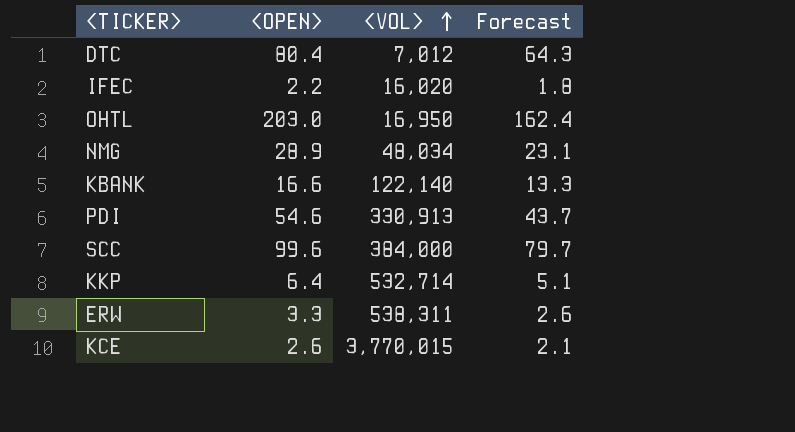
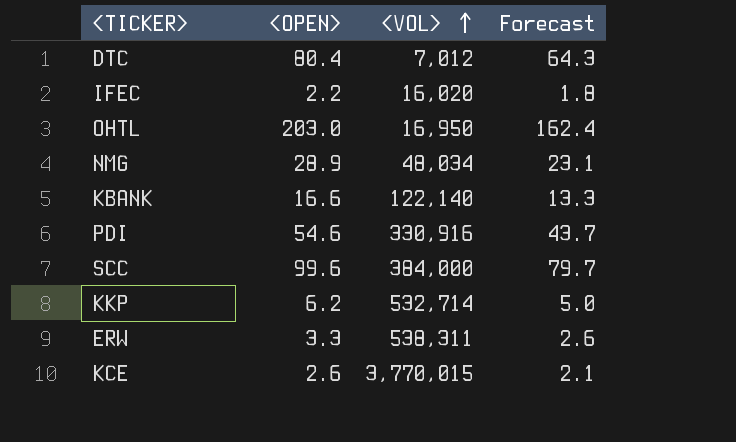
PDI | <VOL>: 330,913 -> 330,916
KKP | <OPEN>: 6.4 -> 6.2
KKP | Forecast: 5.1 -> 5.0

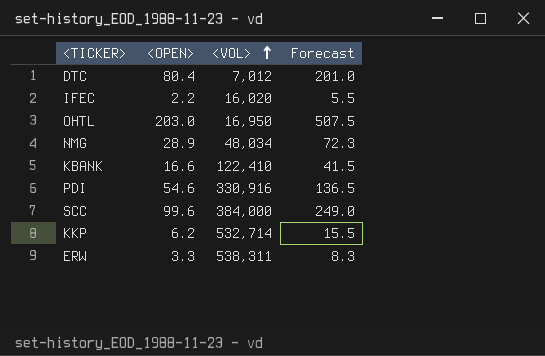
column Forecast | formula: [<OPEN>] * 0.8 -> [<OPEN>] * 2.5
row KCE: 2.6 | 3,770,015 | 2.1 -> none
KBANK | <VOL>: 122,140 -> 122,410

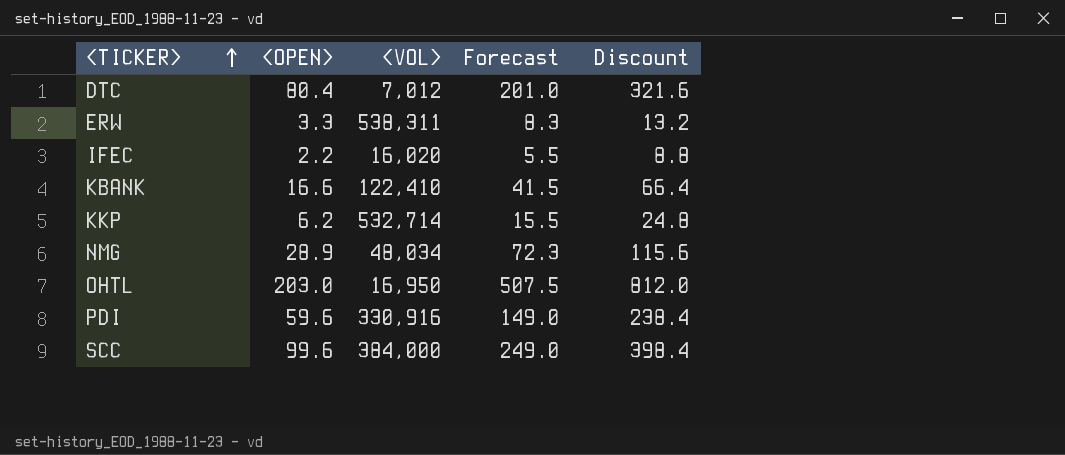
row order: <VOL> ascending -> <TICKER> ascending
column Discount | formula: none -> [<OPEN>] * 4
PDI | <OPEN>: 54.6 -> 59.6
PDI | Forecast: 136.5 -> 149.0

